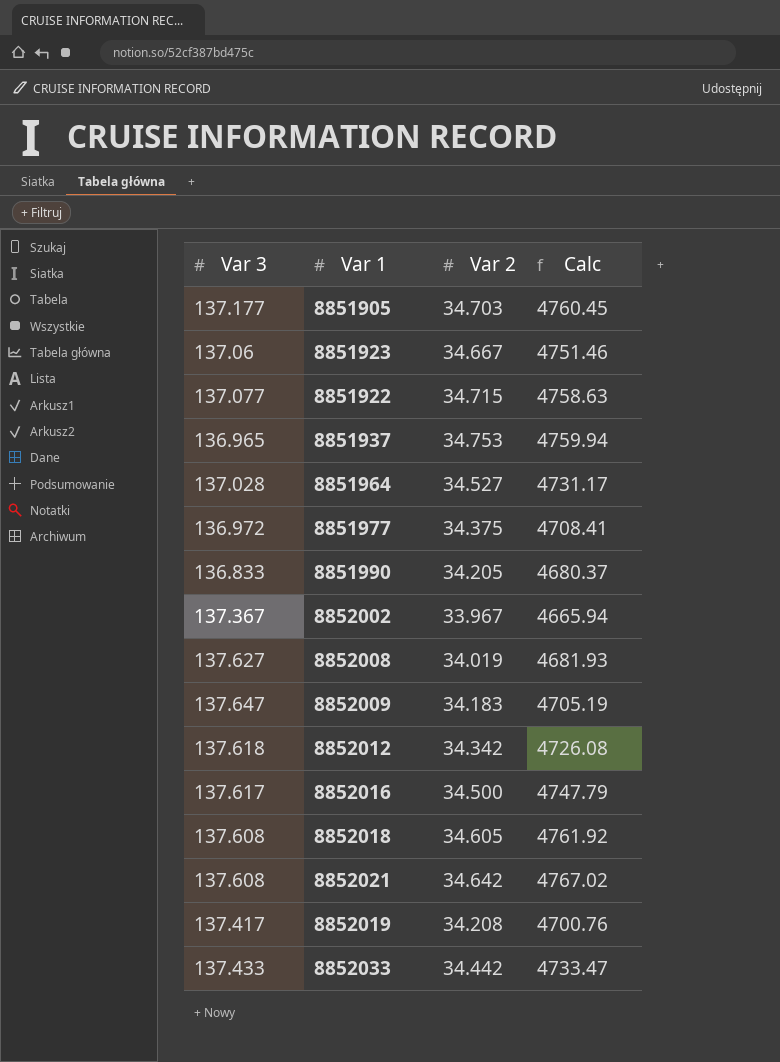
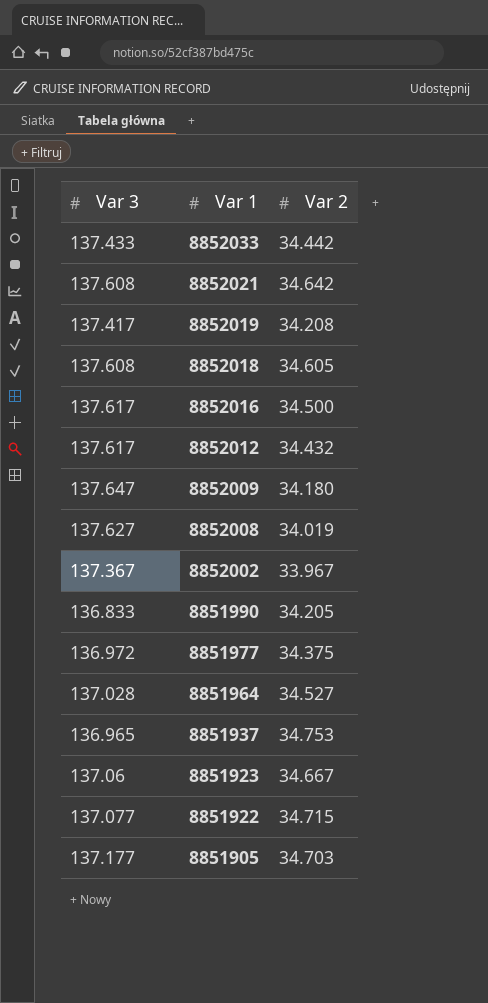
row order: none -> Var 1 descending
column Calc | formula: [Var 3] * [Var 2] -> none
8852012 | Var 3: 137.618 -> 137.617
8852012 | Var 2: 34.342 -> 34.432
8852009 | Var 2: 34.183 -> 34.180

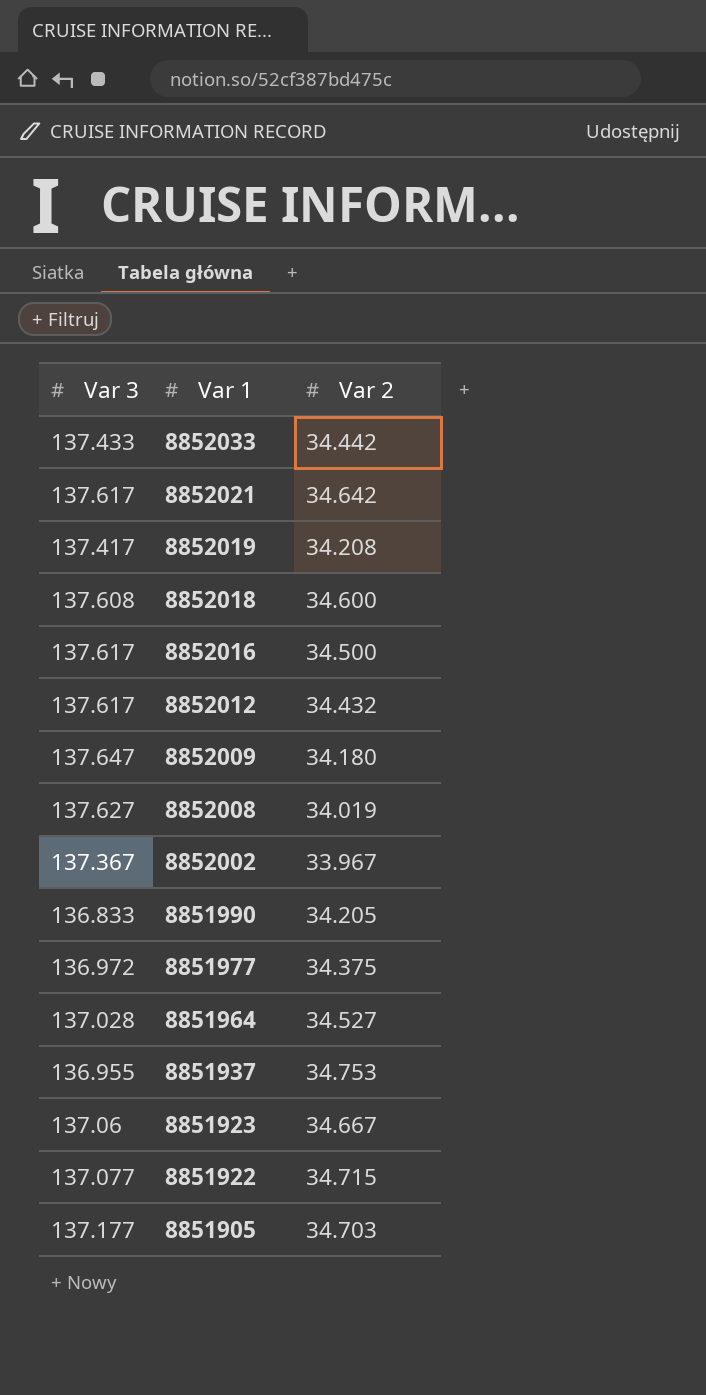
8852021 | Var 3: 137.608 -> 137.617
8852018 | Var 2: 34.605 -> 34.600
8851937 | Var 3: 136.965 -> 136.955

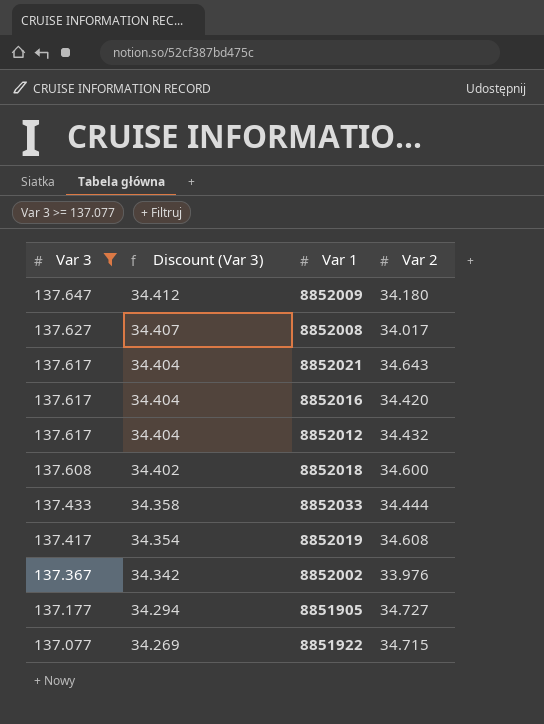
filter: none -> Var 3 >= 137.077
row order: Var 1 descending -> Var 3 descending
column Discount (Var 3) | formula: none -> [Var 3] * 0.25
8852008 | Var 2: 34.019 -> 34.017
8852021 | Var 2: 34.642 -> 34.643
8852016 | Var 2: 34.500 -> 34.420
8852033 | Var 2: 34.442 -> 34.444
8852019 | Var 2: 34.208 -> 34.608
8852002 | Var 2: 33.967 -> 33.976
8851905 | Var 2: 34.703 -> 34.727

